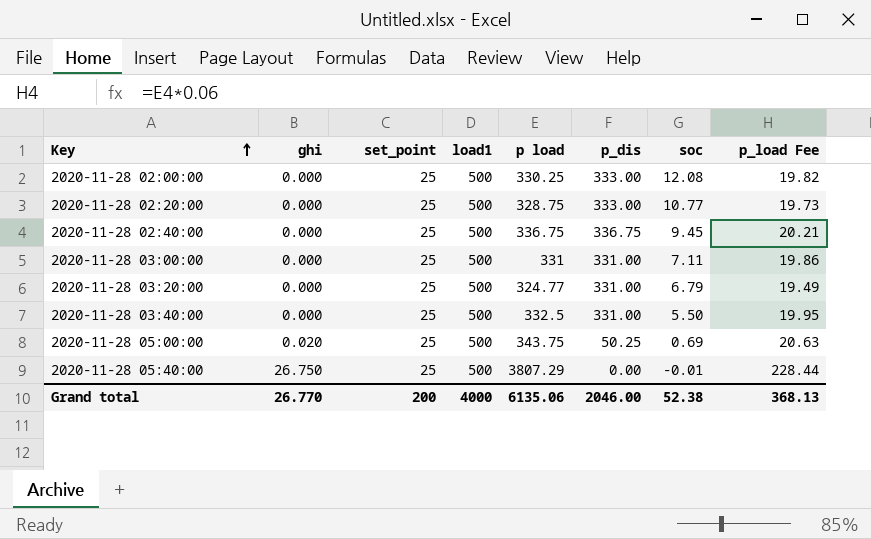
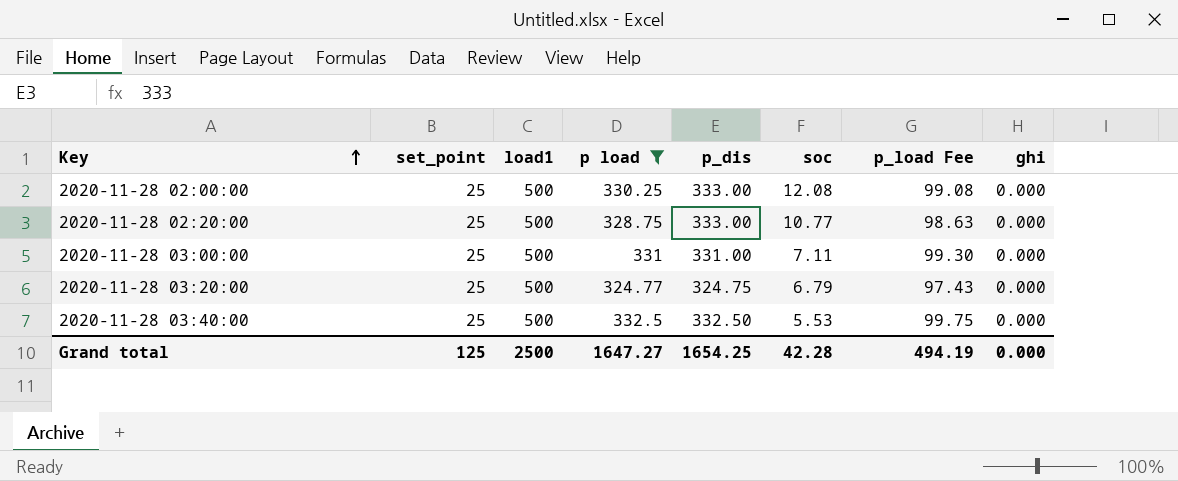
filter: none -> p load <= 332.5
column p_load Fee | formula: [p load] * 0.06 -> [p load] * 0.3
column ghi | position: 2 -> 8
2020-11-28 03:20:00 | p_dis: 331.00 -> 324.75
2020-11-28 03:40:00 | p_dis: 331.00 -> 332.50
2020-11-28 03:40:00 | soc: 5.50 -> 5.53
Grand total | set_point: 200 -> 125
Grand total | load1: 4000 -> 2500
Grand total | p load: 6135.06 -> 1647.27
Grand total | p_dis: 2046.00 -> 1654.25
Grand total | soc: 52.38 -> 42.28
Grand total | p_load Fee: 368.13 -> 494.19
Grand total | ghi: 26.770 -> 0.000

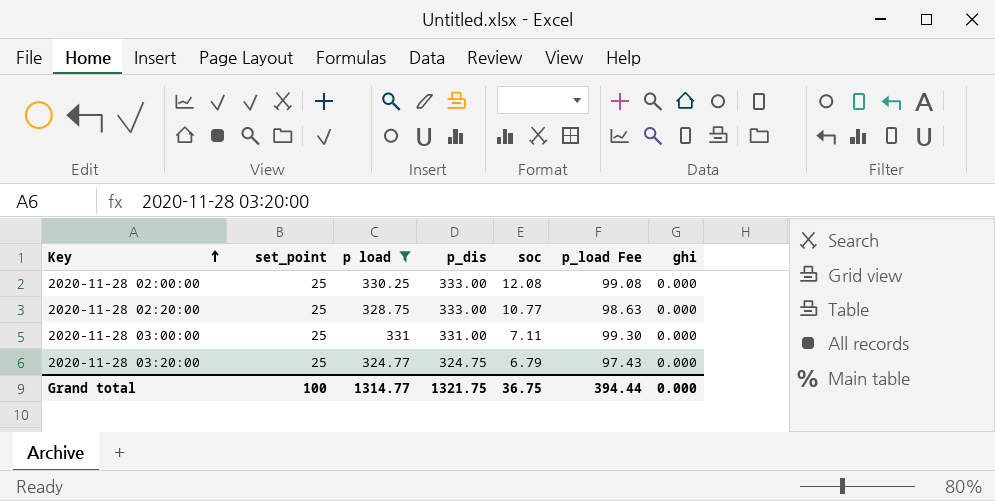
column load1 | position: 3 -> none
row 2020-11-28 03:40:00: 25 | 500 | 332.5 | 332.50 | 5.53 | 99.75 | 0.000 -> none
Grand total | set_point: 125 -> 100
Grand total | p load: 1647.27 -> 1314.77
Grand total | p_dis: 1654.25 -> 1321.75
Grand total | soc: 42.28 -> 36.75
Grand total | p_load Fee: 494.19 -> 394.44

